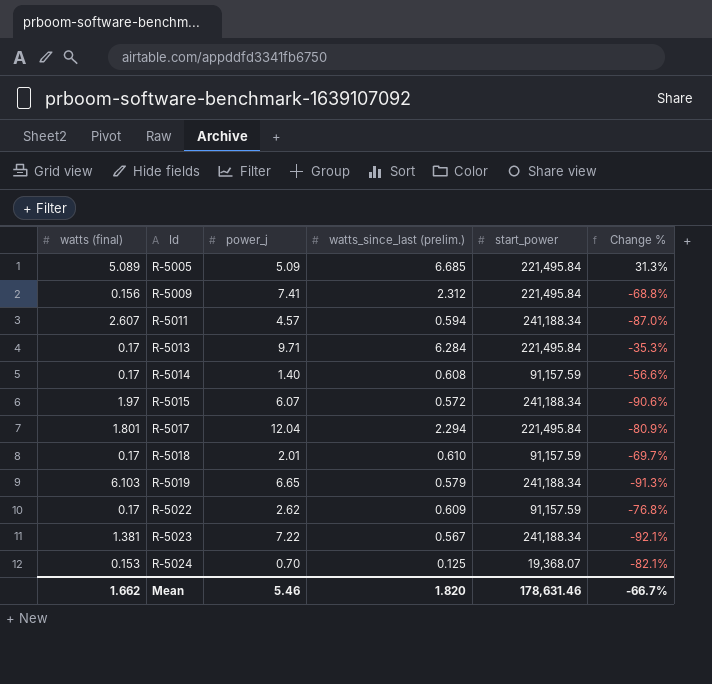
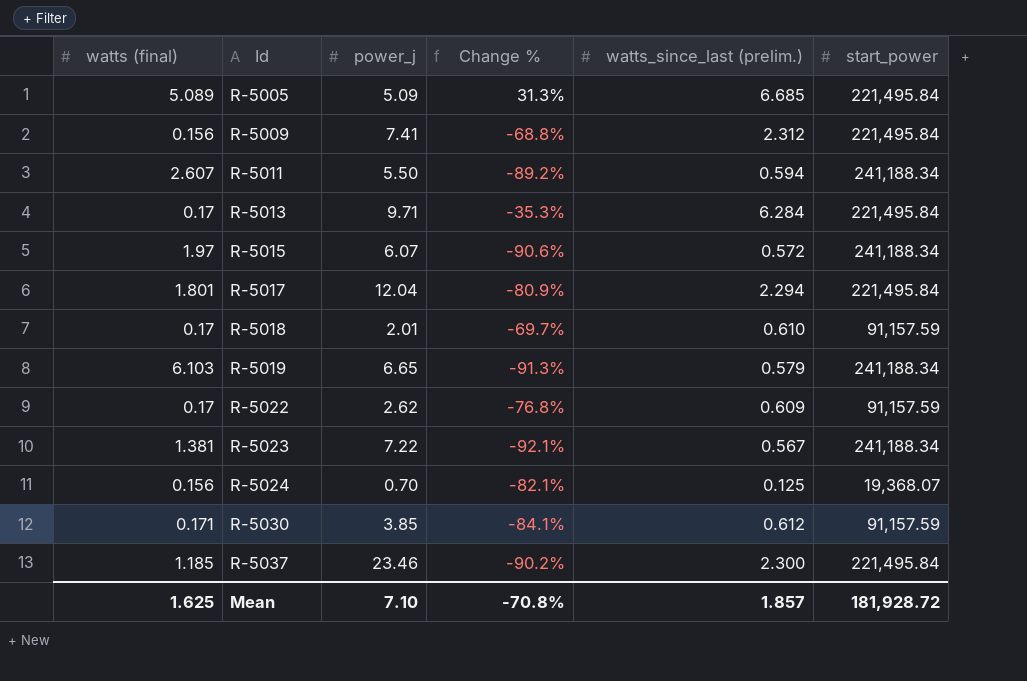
column Change % | position: 6 -> 4
row R-5014: 0.17 | 1.40 | 0.608 | 91,157.59 | -56.6% -> none
R-5011 | power_j: 4.57 -> 5.50
R-5011 | Change %: -87.0% -> -89.2%
R-5024 | watts (final): 0.153 -> 0.156
row R-5030: none -> 0.171 | 3.85 | -84.1% | 0.612 | 91,157.59
row R-5037: none -> 1.185 | 23.46 | -90.2% | 2.300 | 221,495.84
Mean | watts (final): 1.662 -> 1.625
Mean | power_j: 5.46 -> 7.10
Mean | Change %: -66.7% -> -70.8%
Mean | watts_since_last (prelim.): 1.820 -> 1.857
Mean | start_power: 178,631.46 -> 181,928.72

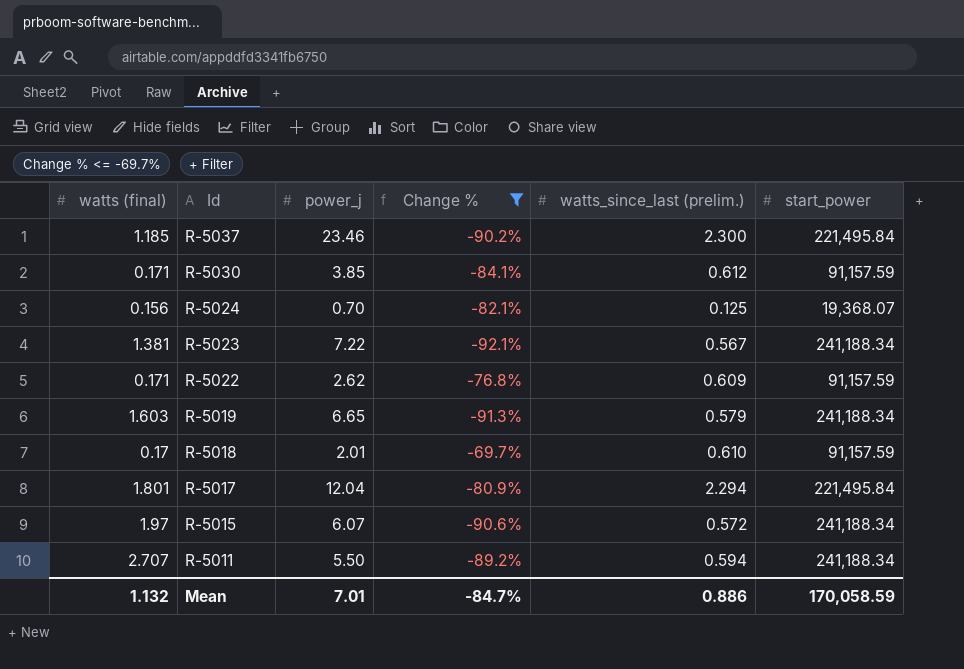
filter: none -> Change % <= -69.7%
row order: Id ascending -> Id descending
R-5022 | watts (final): 0.17 -> 0.171
R-5019 | watts (final): 6.103 -> 1.603
R-5011 | watts (final): 2.607 -> 2.707
Mean | watts (final): 1.625 -> 1.132
Mean | power_j: 7.10 -> 7.01
Mean | Change %: -70.8% -> -84.7%
Mean | watts_since_last (prelim.): 1.857 -> 0.886
Mean | start_power: 181,928.72 -> 170,058.59

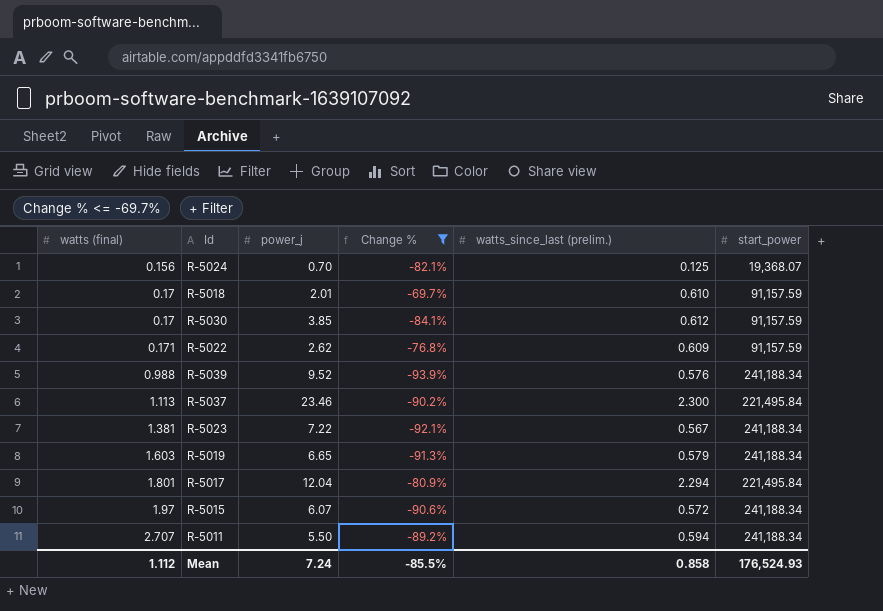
row order: Id descending -> watts (final) ascending
R-5030 | watts (final): 0.171 -> 0.17
row R-5039: none -> 0.988 | 9.52 | -93.9% | 0.576 | 241,188.34
R-5037 | watts (final): 1.185 -> 1.113
Mean | watts (final): 1.132 -> 1.112
Mean | power_j: 7.01 -> 7.24
Mean | Change %: -84.7% -> -85.5%
Mean | watts_since_last (prelim.): 0.886 -> 0.858
Mean | start_power: 170,058.59 -> 176,524.93

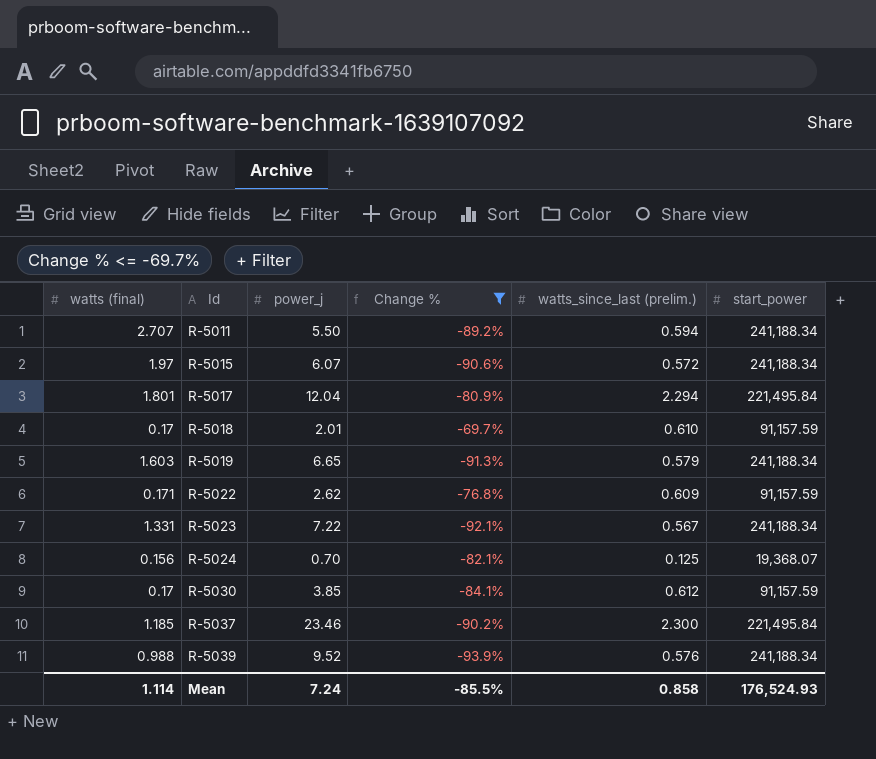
row order: watts (final) ascending -> Id ascending
R-5023 | watts (final): 1.381 -> 1.331
R-5037 | watts (final): 1.113 -> 1.185
Mean | watts (final): 1.112 -> 1.114

